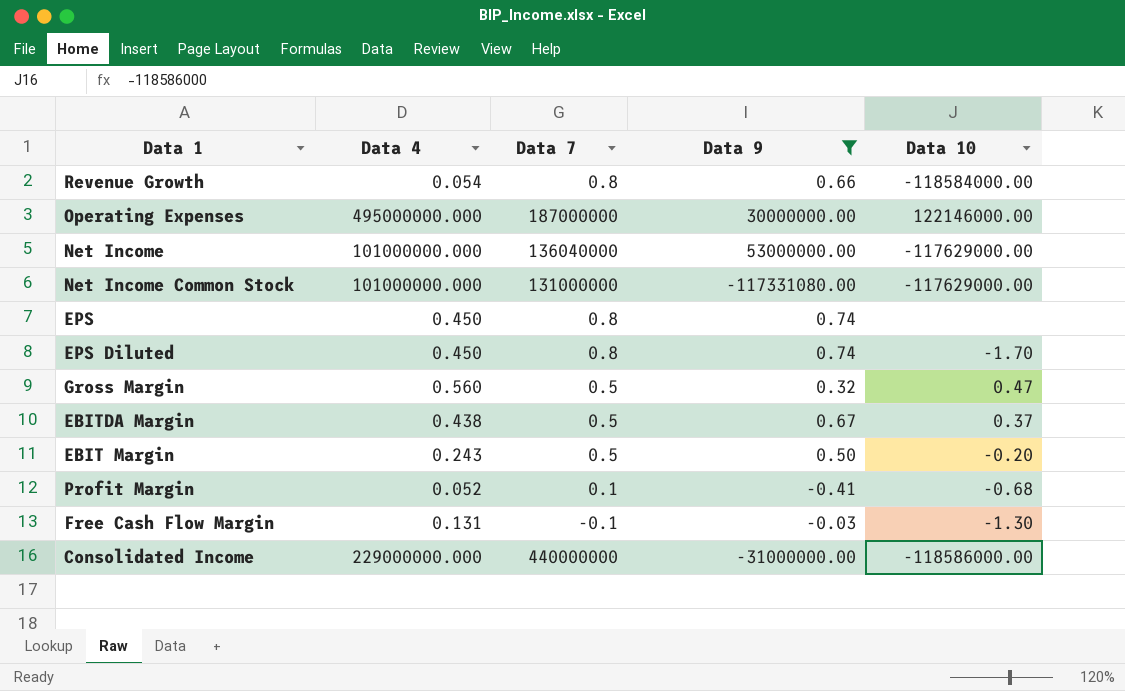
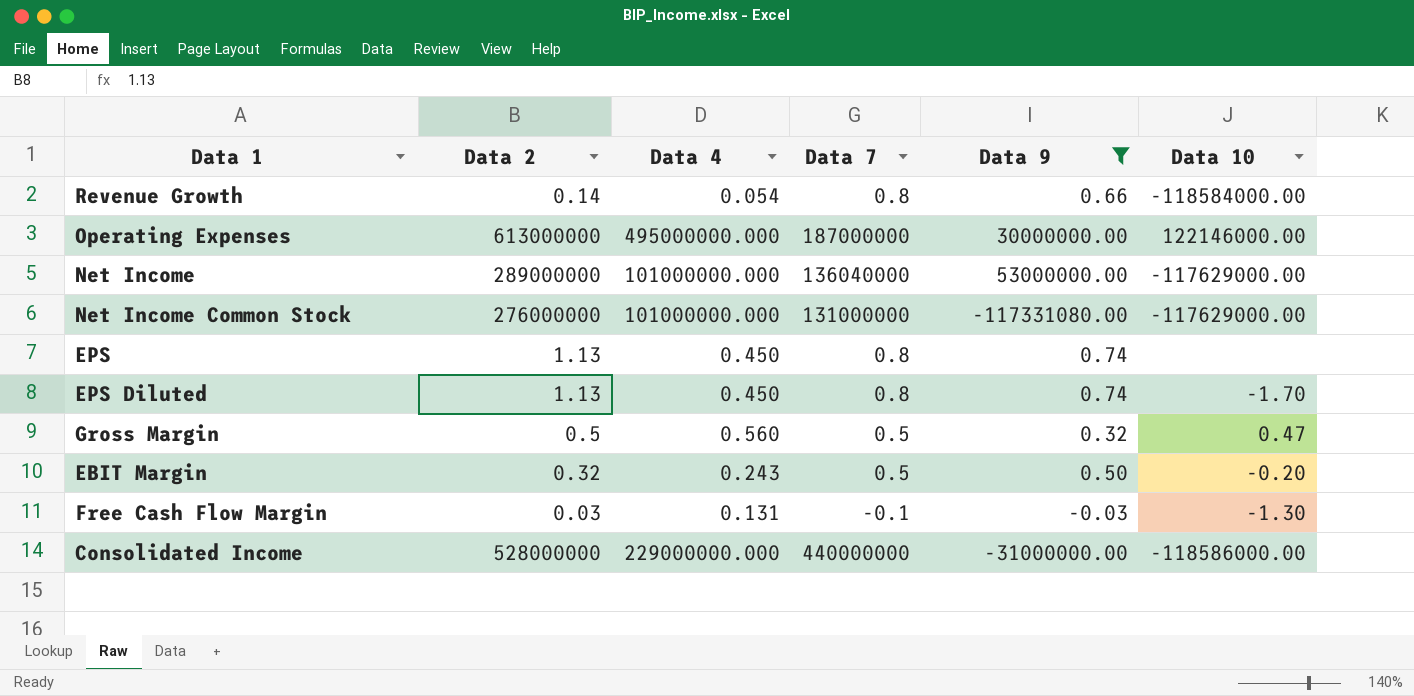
column Data 2 | position: none -> 2
row EBITDA Margin: 0.438 | 0.5 | 0.67 | 0.37 -> none
row Profit Margin: 0.052 | 0.1 | -0.41 | -0.68 -> none

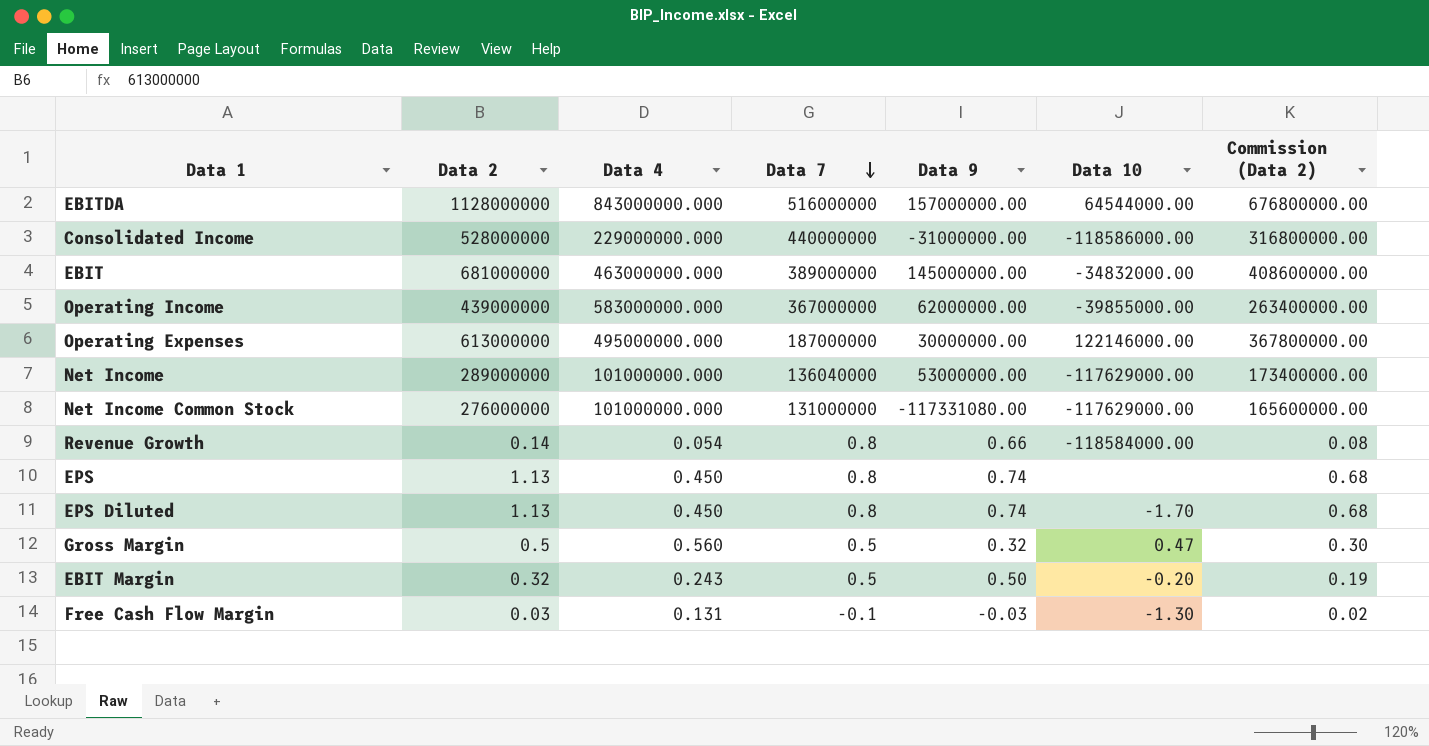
filter: Data 9 <= 53000000.00 -> none
row order: none -> Data 7 descending
column Commission (Data 2) | formula: none -> [Data 2] * 0.6

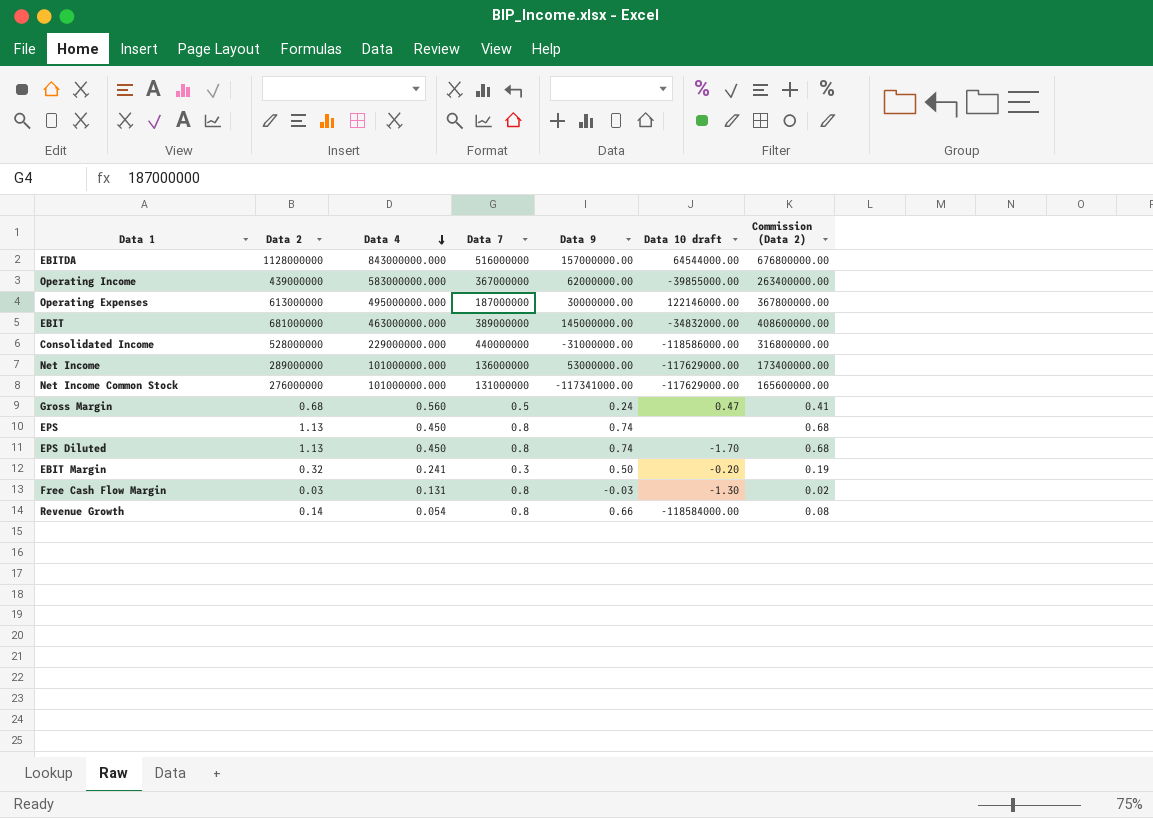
row order: Data 7 descending -> Data 4 descending
column name: Data 10 -> Data 10 draft
Net Income | Data 7: 136040000 -> 136000000
Net Income Common Stock | Data 9: -117331080.00 -> -117341000.00
Gross Margin | Data 2: 0.5 -> 0.68
Gross Margin | Data 9: 0.32 -> 0.24
Gross Margin | Commission (Data 2): 0.30 -> 0.41
EBIT Margin | Data 4: 0.243 -> 0.241
EBIT Margin | Data 7: 0.5 -> 0.3
Free Cash Flow Margin | Data 7: -0.1 -> 0.8

